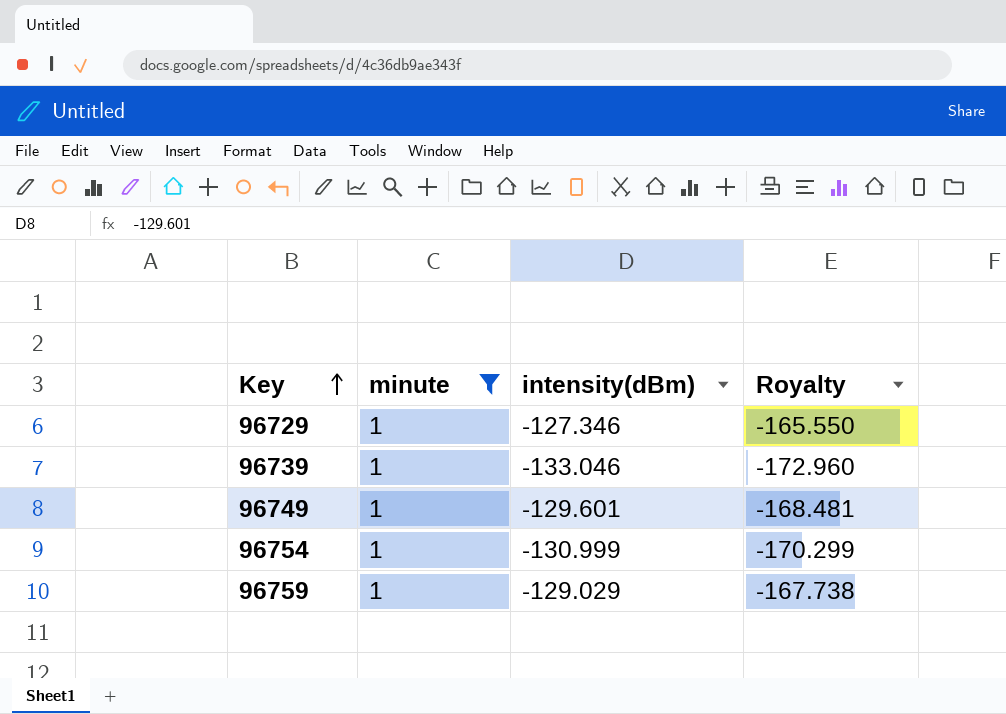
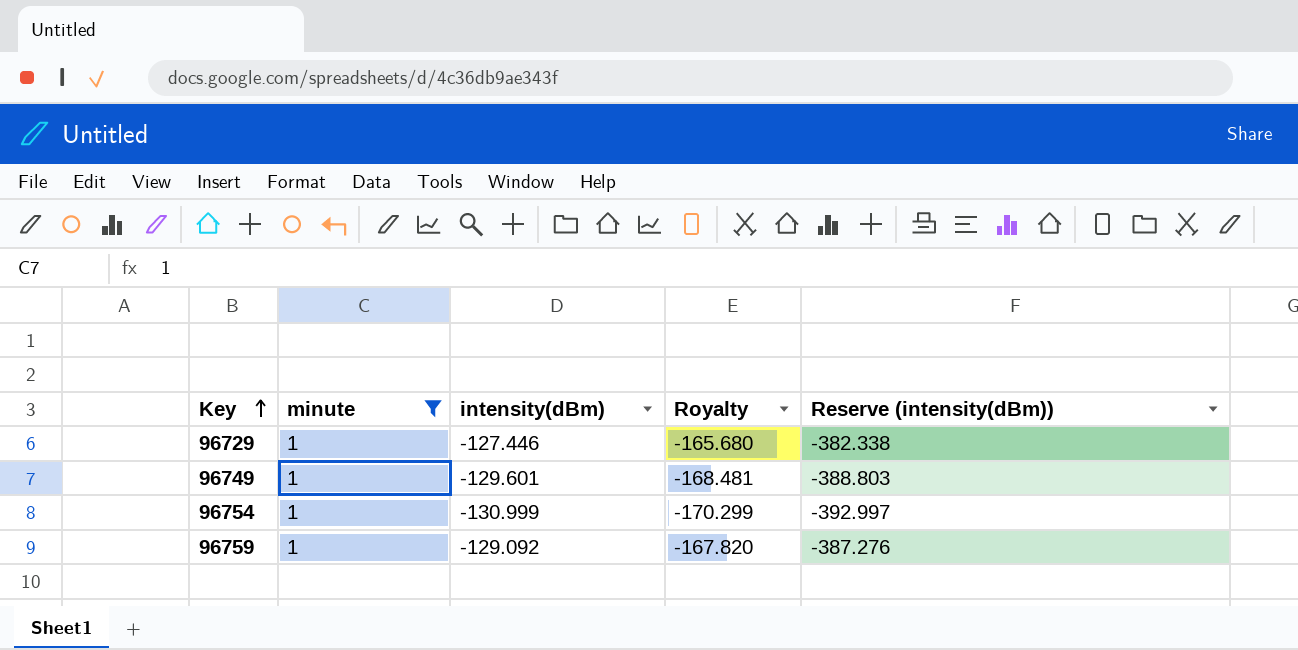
column Reserve (intensity(dBm)) | formula: none -> [intensity(dBm)] * 3
row 96739: 1 | -133.046 | -172.960 -> none
96729 | intensity(dBm): -127.346 -> -127.446
96729 | Royalty: -165.550 -> -165.680
96759 | intensity(dBm): -129.029 -> -129.092
96759 | Royalty: -167.738 -> -167.820

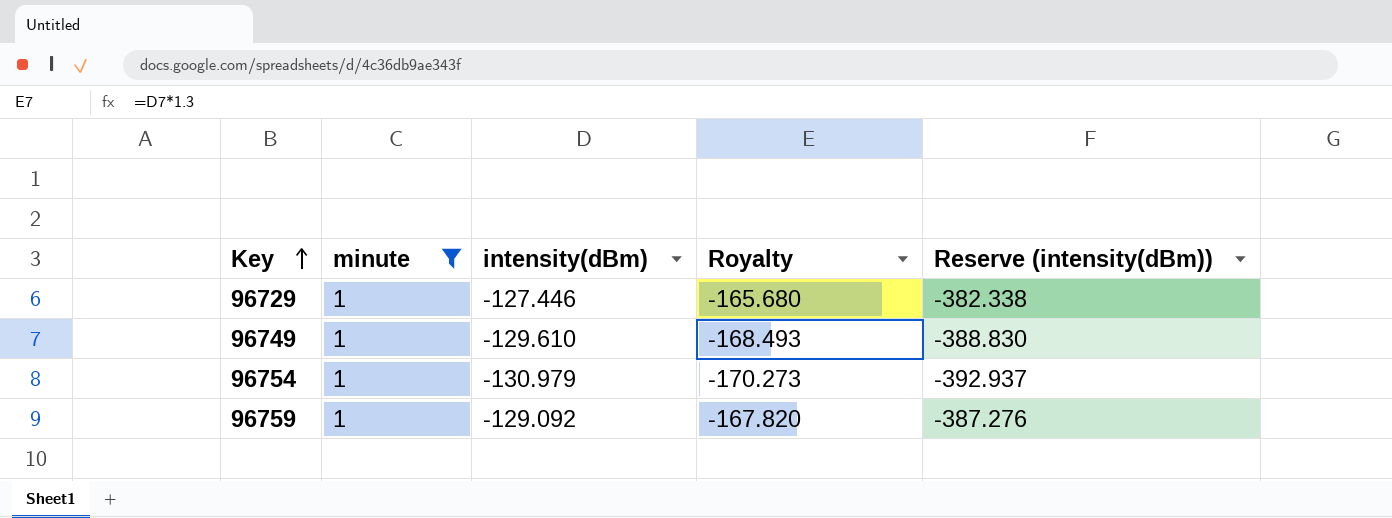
96749 | intensity(dBm): -129.601 -> -129.610
96749 | Royalty: -168.481 -> -168.493
96749 | Reserve (intensity(dBm)): -388.803 -> -388.830
96754 | intensity(dBm): -130.999 -> -130.979
96754 | Royalty: -170.299 -> -170.273
96754 | Reserve (intensity(dBm)): -392.997 -> -392.937

